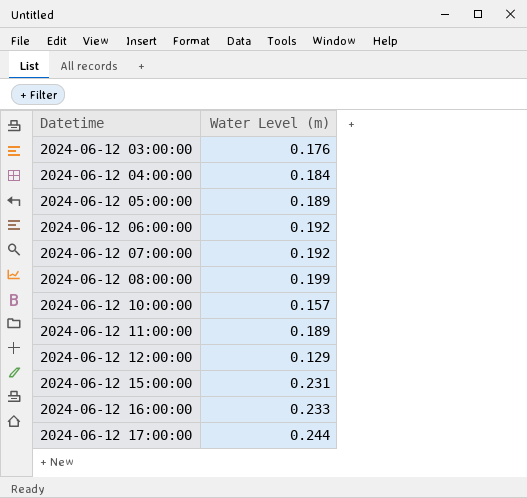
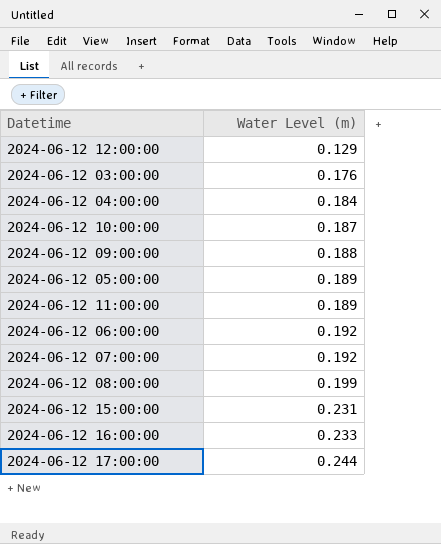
row order: Datetime ascending -> Water Level (m) ascending
2024-06-12 10:00:00 | Water Level (m): 0.157 -> 0.187
row 2024-06-12 09:00:00: none -> 0.188

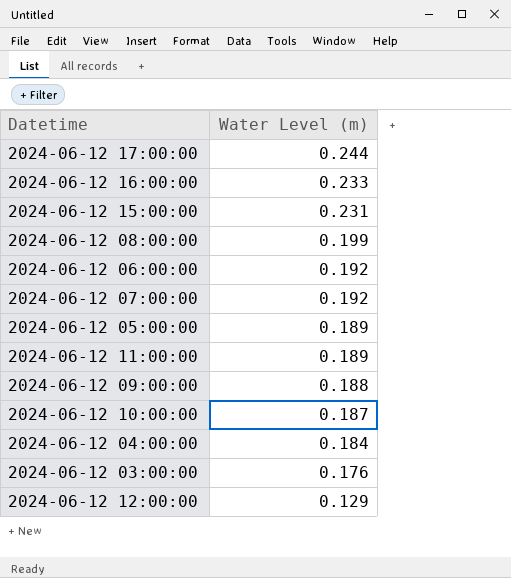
row order: Water Level (m) ascending -> Water Level (m) descending

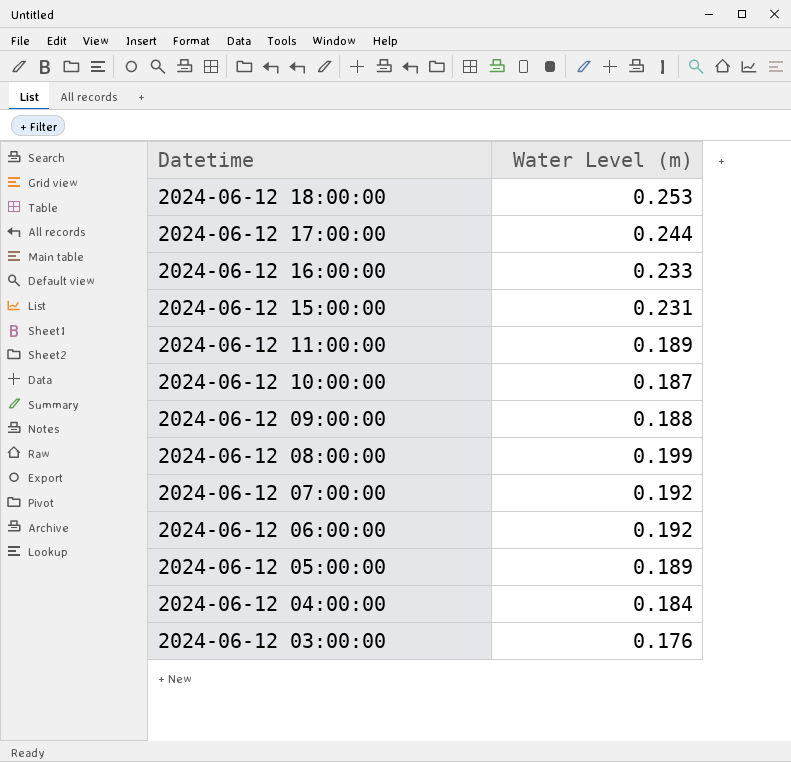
row order: Water Level (m) descending -> Datetime descending
row 2024-06-12 12:00:00: 0.129 -> none
row 2024-06-12 18:00:00: none -> 0.253

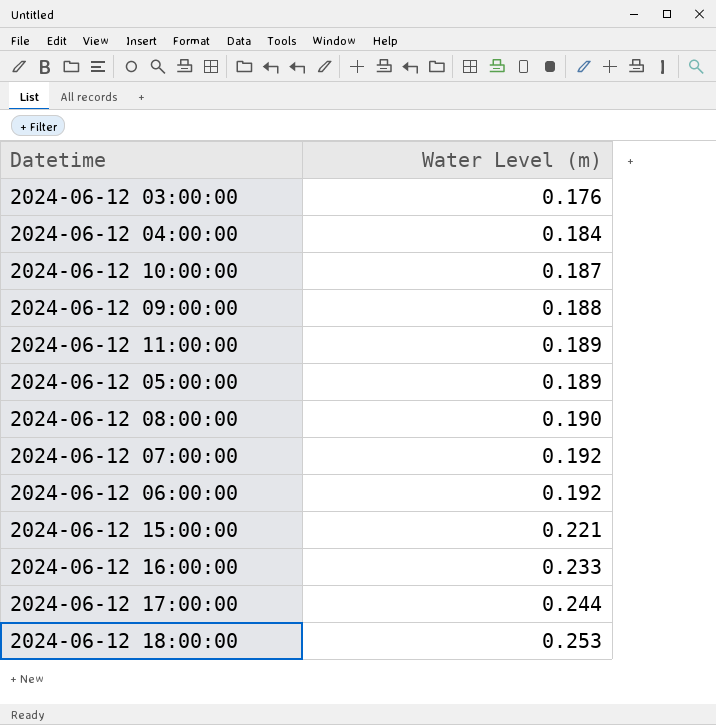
row order: Datetime descending -> Water Level (m) ascending
2024-06-12 08:00:00 | Water Level (m): 0.199 -> 0.190
2024-06-12 15:00:00 | Water Level (m): 0.231 -> 0.221

